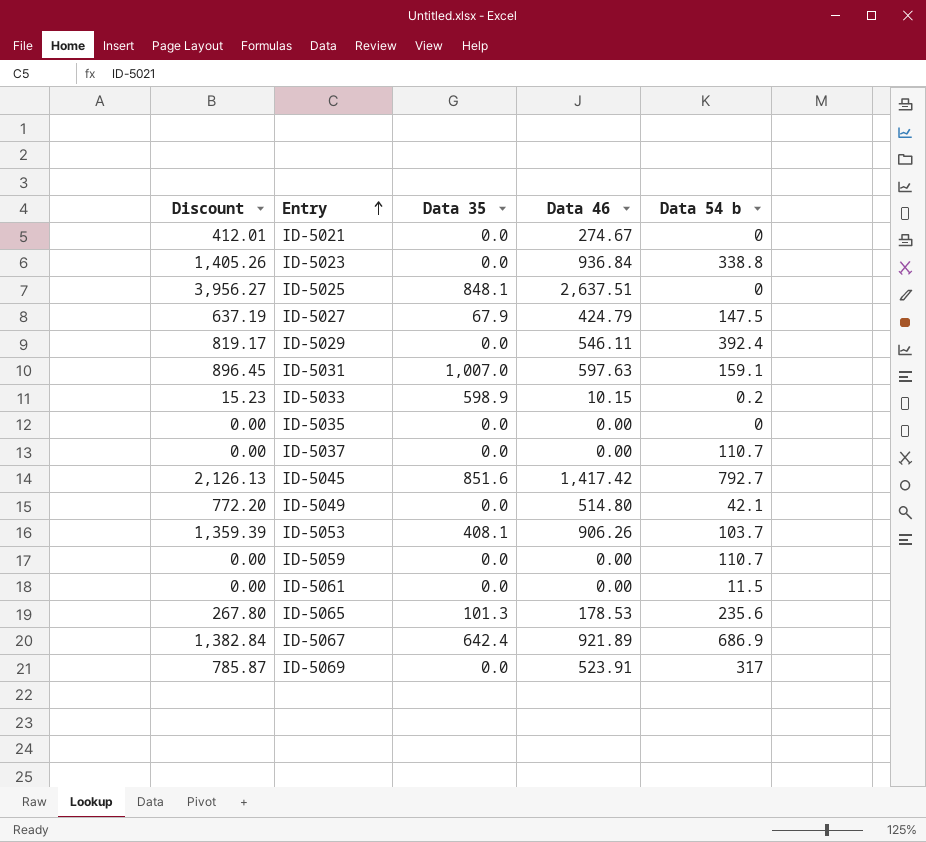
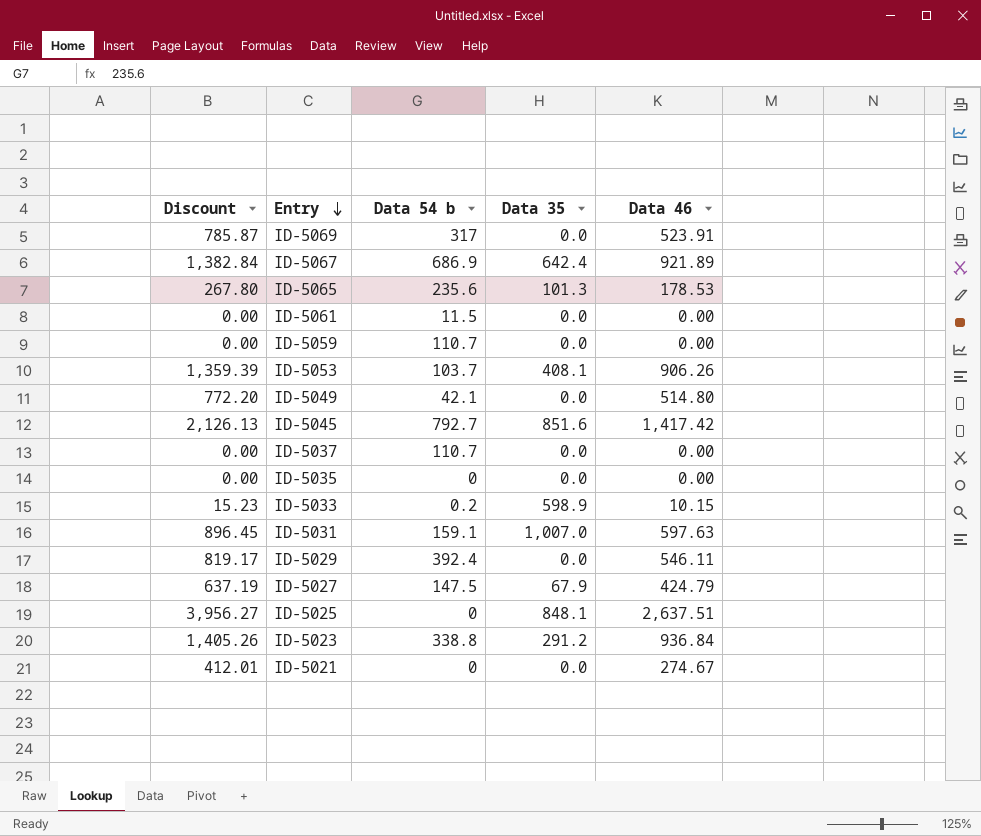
row order: Entry ascending -> Entry descending
column Data 54 b | position: 5 -> 3
ID-5023 | Data 35: 0.0 -> 291.2

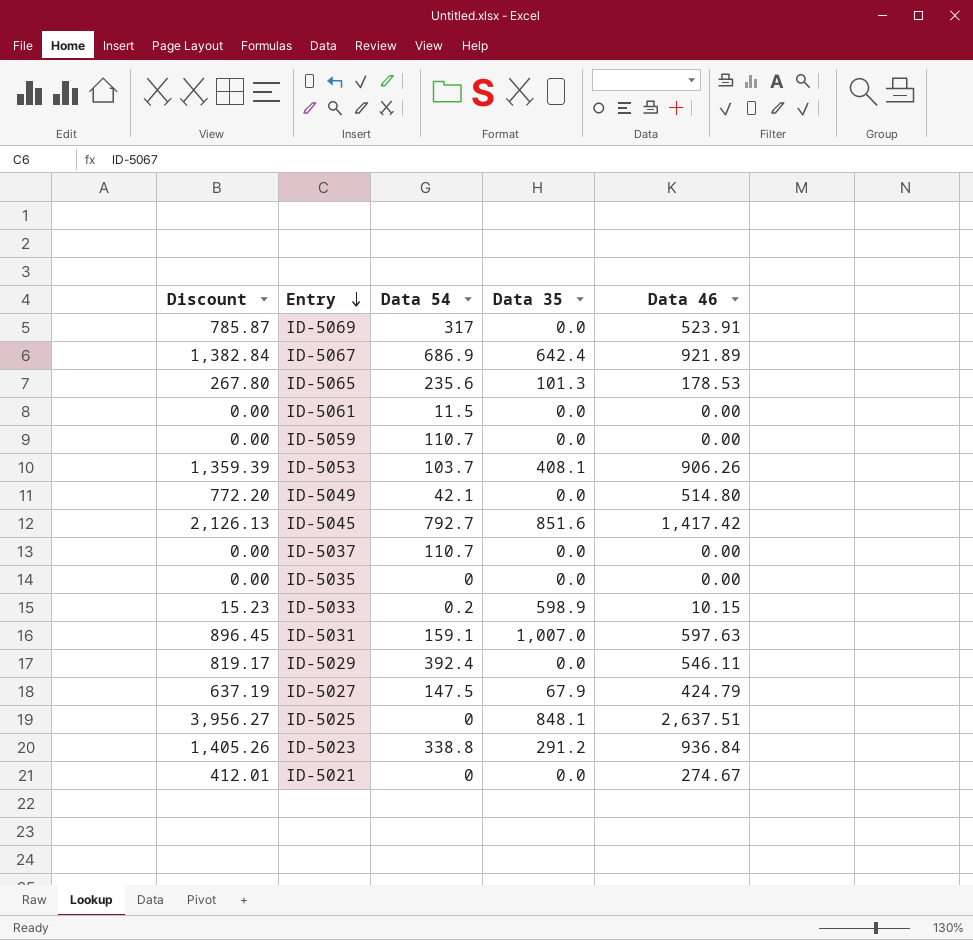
column name: Data 54 b -> Data 54

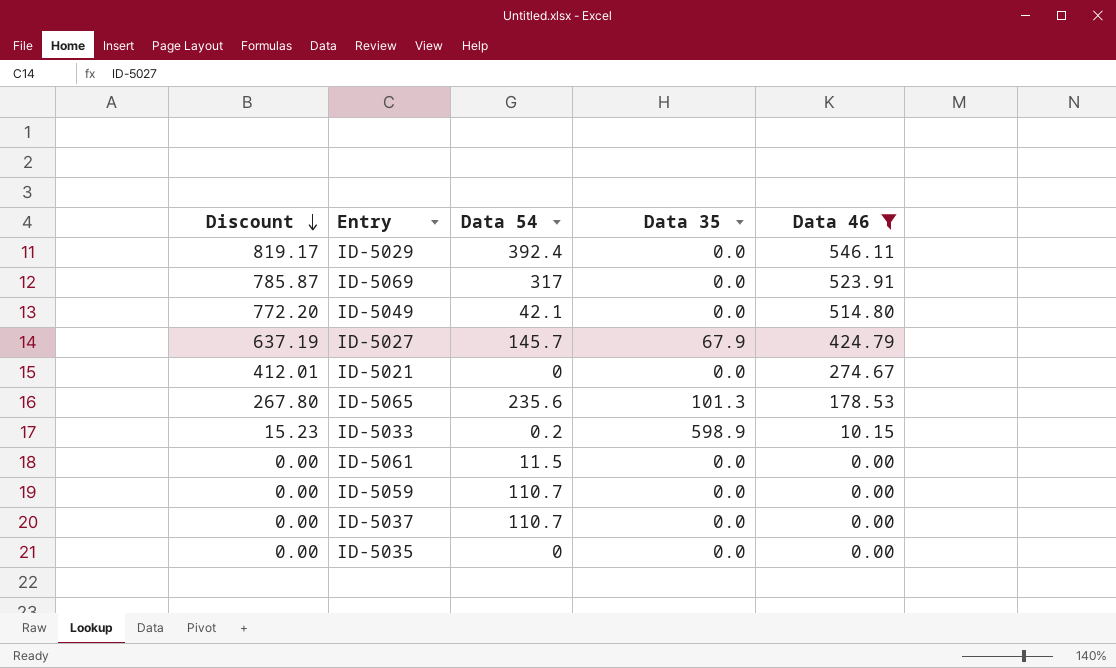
filter: none -> Data 46 <= 546.11
row order: Entry descending -> Discount descending
ID-5027 | Data 54: 147.5 -> 145.7

